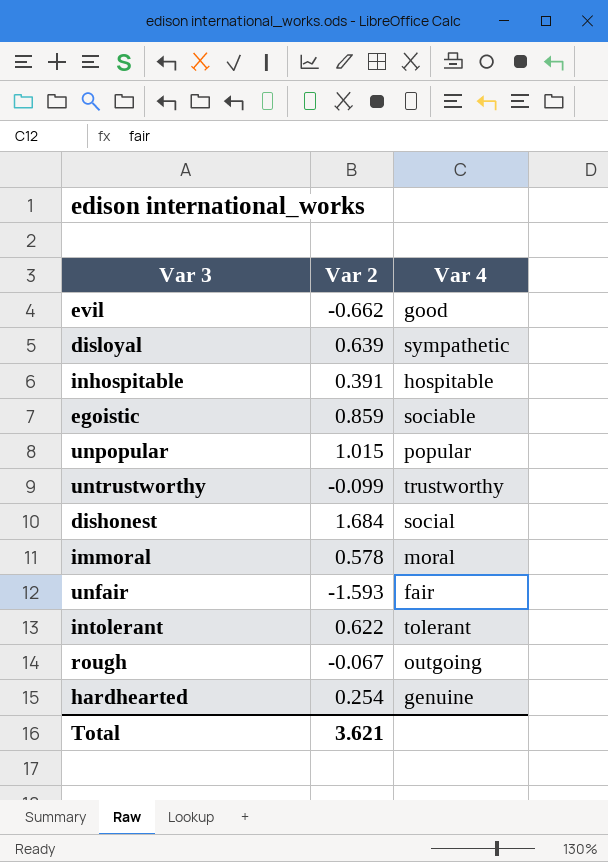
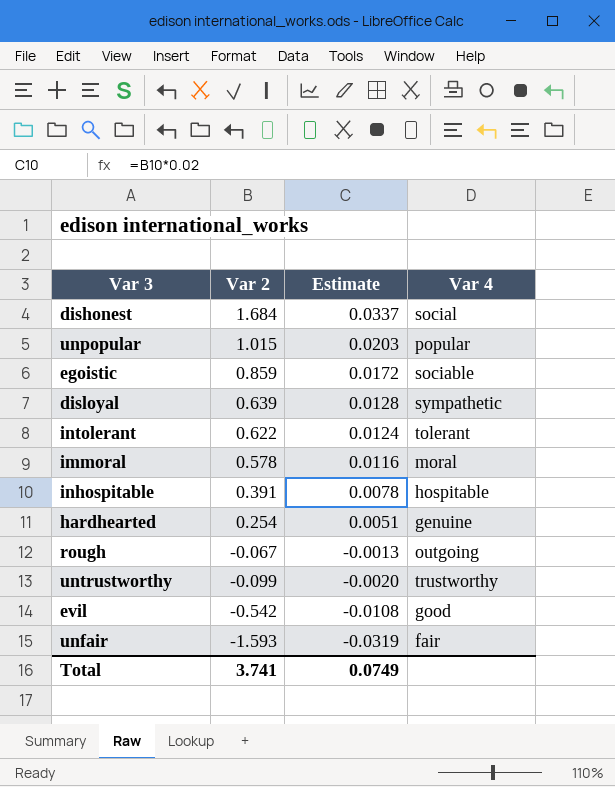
row order: none -> Var 2 descending
column Estimate | formula: none -> [Var 2] * 0.02
evil | Var 2: -0.662 -> -0.542
Total | Var 2: 3.621 -> 3.741

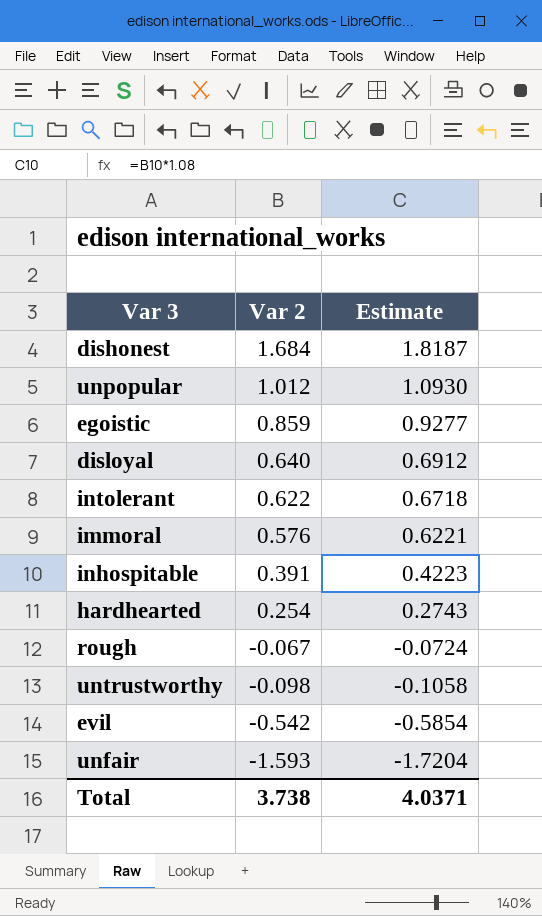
column Var 4 | position: 4 -> none
column Estimate | formula: [Var 2] * 0.02 -> [Var 2] * 1.08
unpopular | Var 2: 1.015 -> 1.012
disloyal | Var 2: 0.639 -> 0.640
immoral | Var 2: 0.578 -> 0.576
untrustworthy | Var 2: -0.099 -> -0.098
Total | Var 2: 3.741 -> 3.738
Total | Estimate: 0.0749 -> 4.0371

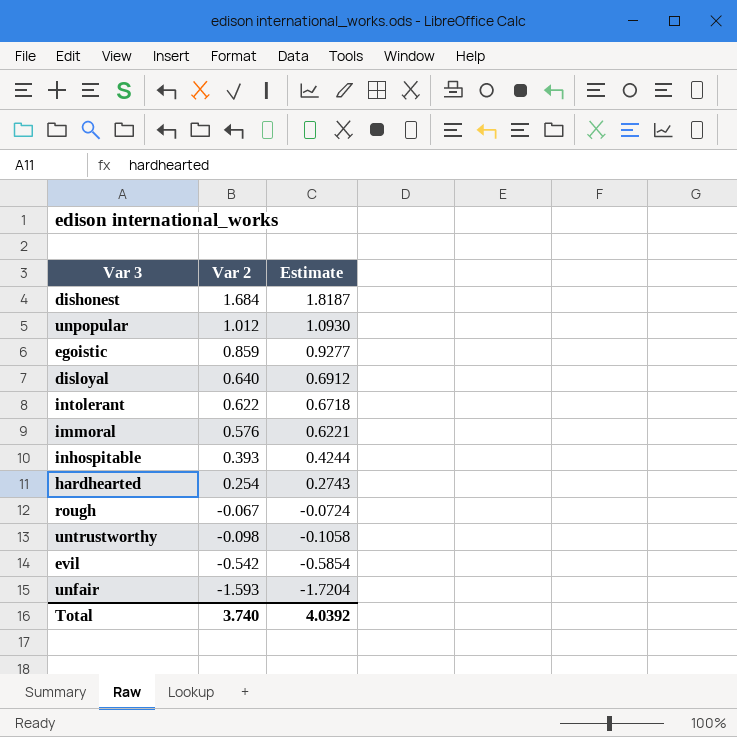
inhospitable | Var 2: 0.391 -> 0.393
inhospitable | Estimate: 0.4223 -> 0.4244
Total | Var 2: 3.738 -> 3.740
Total | Estimate: 4.0371 -> 4.0392

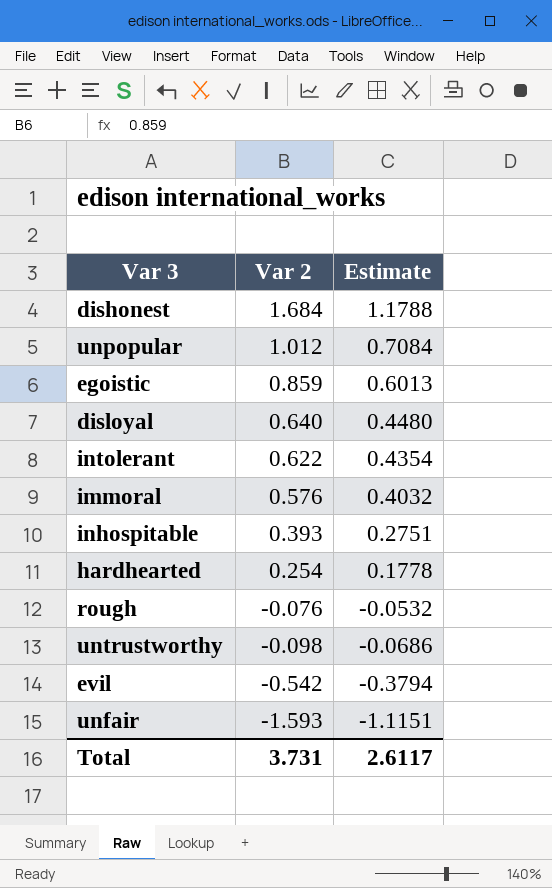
column Estimate | formula: [Var 2] * 1.08 -> [Var 2] * 0.7
rough | Var 2: -0.067 -> -0.076
Total | Var 2: 3.740 -> 3.731
Total | Estimate: 4.0392 -> 2.6117

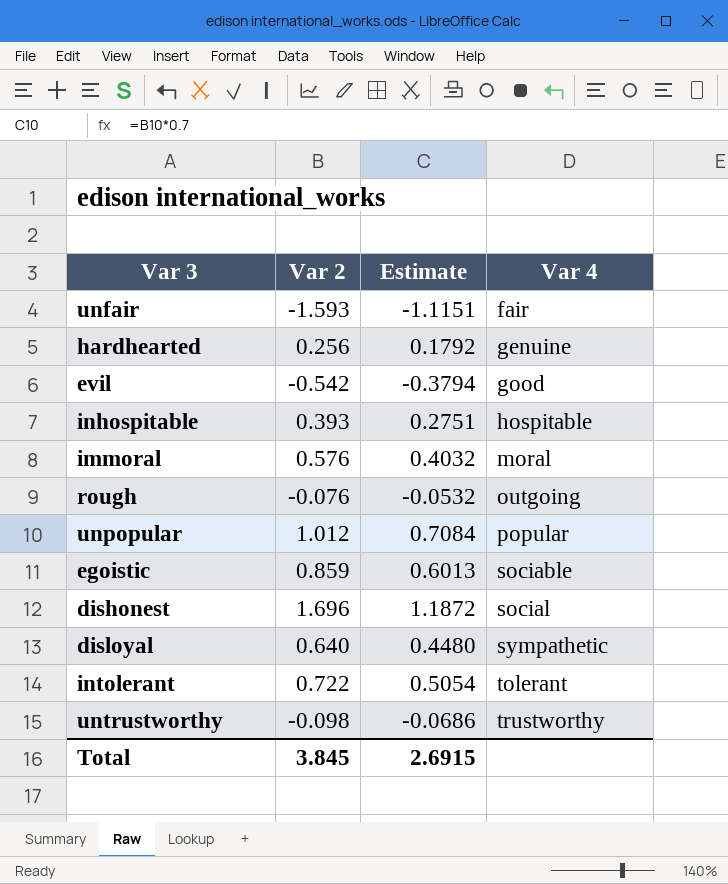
row order: Var 2 descending -> Var 4 ascending
column Var 4 | position: none -> 4
hardhearted | Var 2: 0.254 -> 0.256
hardhearted | Estimate: 0.1778 -> 0.1792
dishonest | Var 2: 1.684 -> 1.696
dishonest | Estimate: 1.1788 -> 1.1872
intolerant | Var 2: 0.622 -> 0.722
intolerant | Estimate: 0.4354 -> 0.5054
Total | Var 2: 3.731 -> 3.845
Total | Estimate: 2.6117 -> 2.6915

